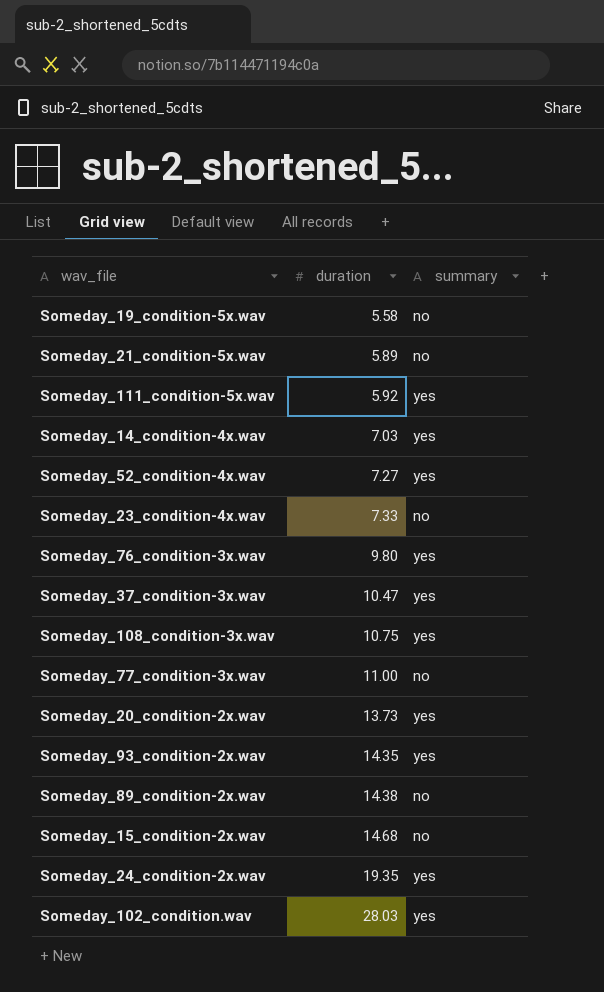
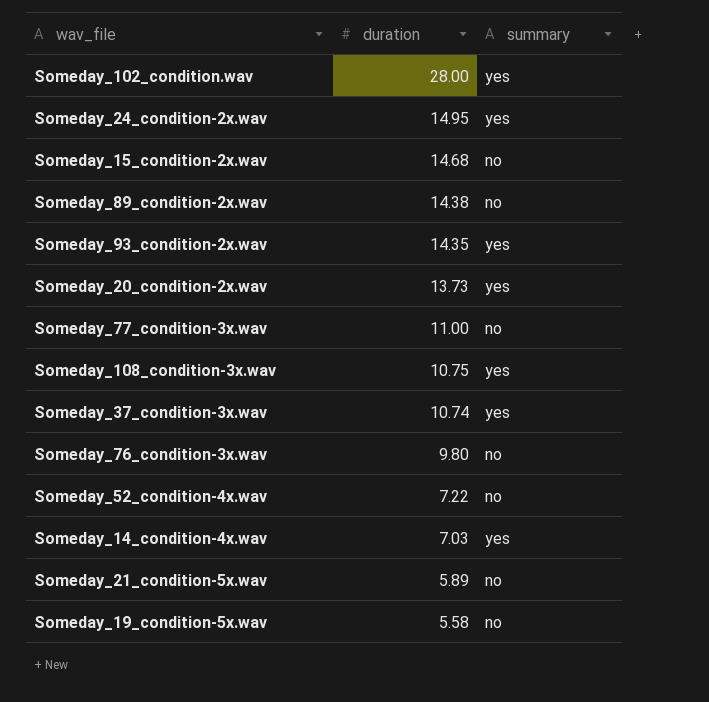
row order: duration ascending -> duration descending
row Someday_111_condition-5x.wav: 5.92 | yes -> none
row Someday_23_condition-4x.wav: 7.33 | no -> none
Someday_102_condition.wav | duration: 28.03 -> 28.00
Someday_24_condition-2x.wav | duration: 19.35 -> 14.95
Someday_37_condition-3x.wav | duration: 10.47 -> 10.74
Someday_76_condition-3x.wav | summary: yes -> no
Someday_52_condition-4x.wav | duration: 7.27 -> 7.22
Someday_52_condition-4x.wav | summary: yes -> no

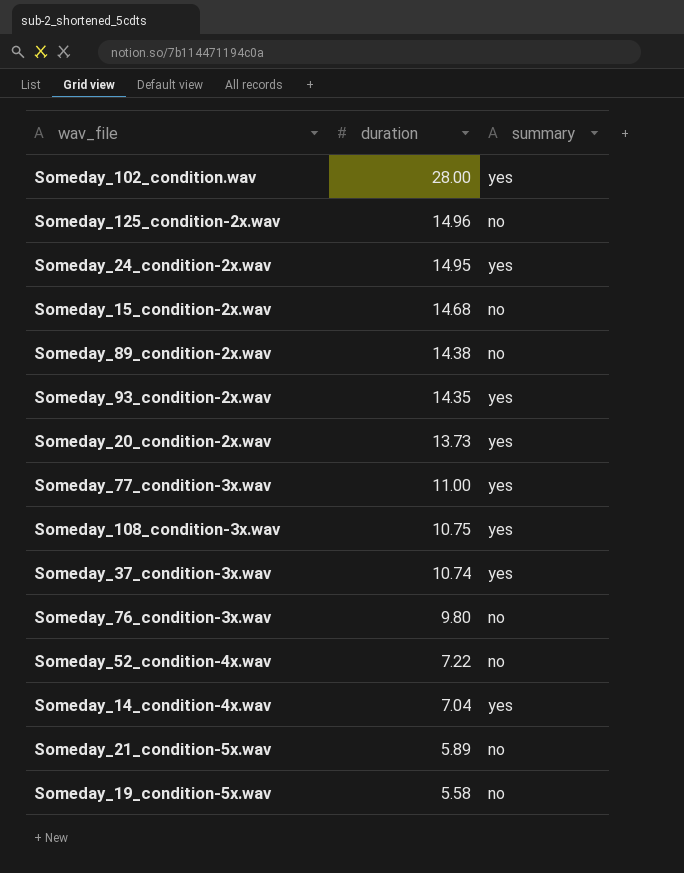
row Someday_125_condition-2x.wav: none -> 14.96 | no
Someday_77_condition-3x.wav | summary: no -> yes
Someday_14_condition-4x.wav | duration: 7.03 -> 7.04

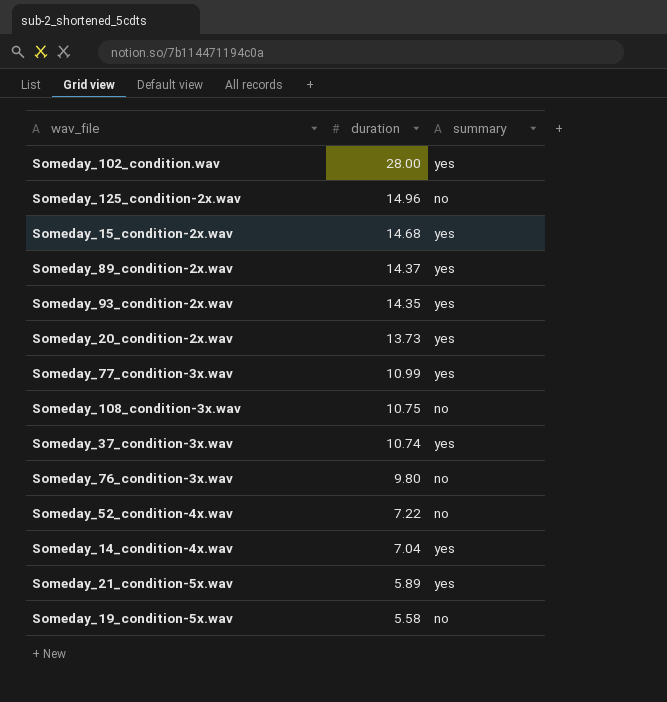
row Someday_24_condition-2x.wav: 14.95 | yes -> none
Someday_15_condition-2x.wav | summary: no -> yes
Someday_89_condition-2x.wav | duration: 14.38 -> 14.37
Someday_89_condition-2x.wav | summary: no -> yes
Someday_77_condition-3x.wav | duration: 11.00 -> 10.99
Someday_108_condition-3x.wav | summary: yes -> no
Someday_21_condition-5x.wav | summary: no -> yes

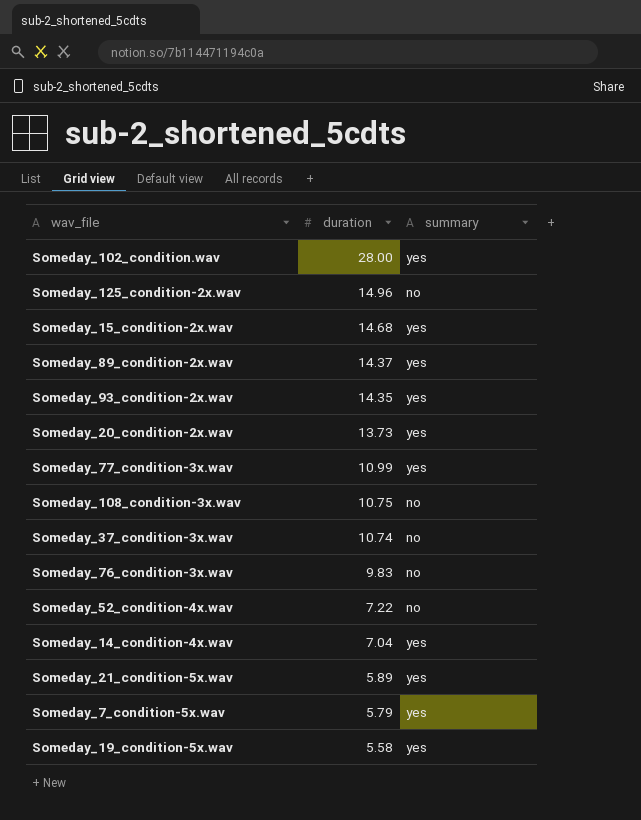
Someday_37_condition-3x.wav | summary: yes -> no
Someday_76_condition-3x.wav | duration: 9.80 -> 9.83
row Someday_7_condition-5x.wav: none -> 5.79 | yes
Someday_19_condition-5x.wav | summary: no -> yes

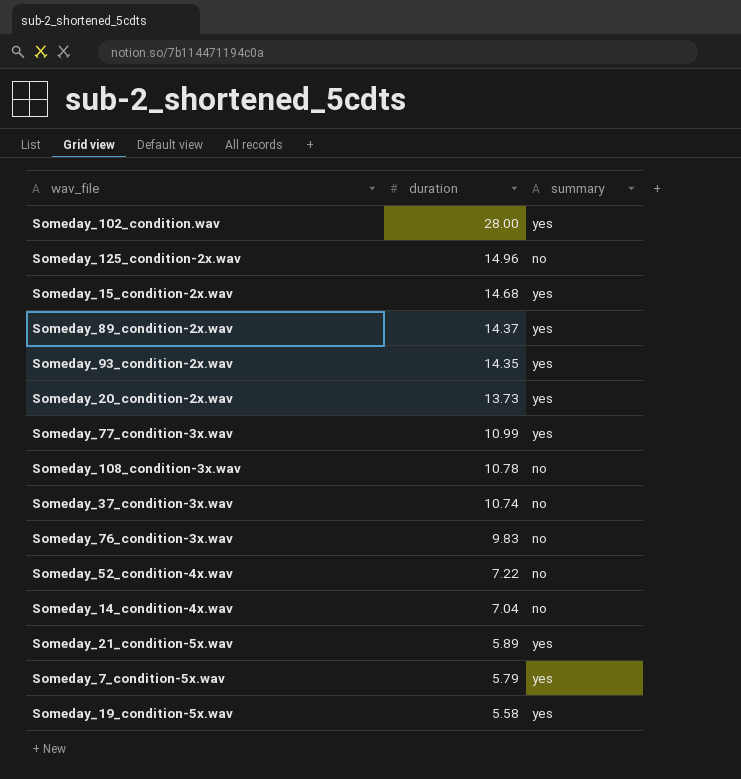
Someday_108_condition-3x.wav | duration: 10.75 -> 10.78
Someday_14_condition-4x.wav | summary: yes -> no

